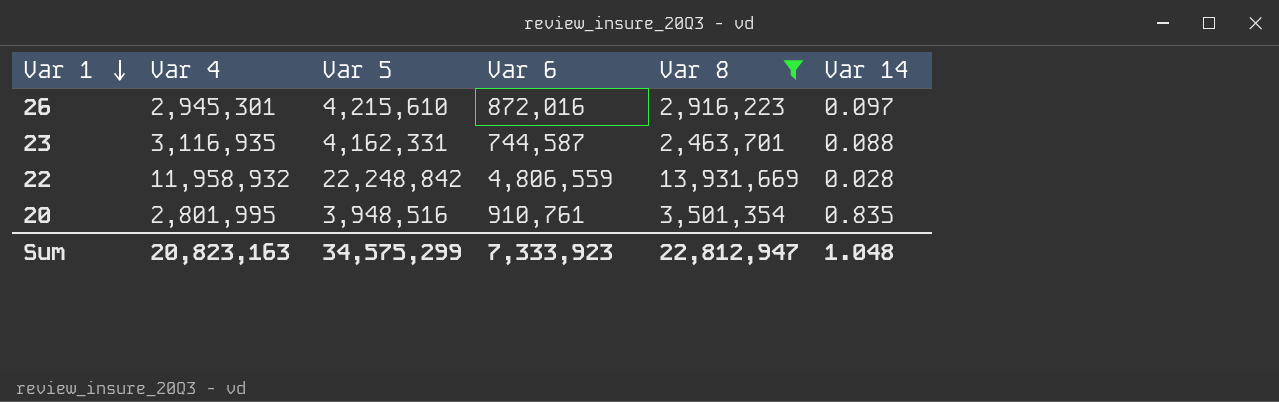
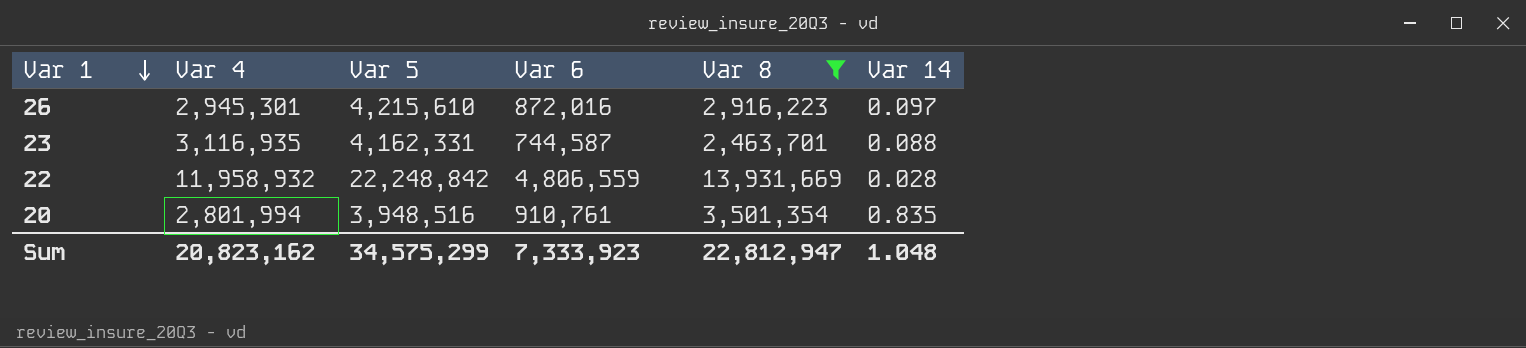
20 | Var 4: 2,801,995 -> 2,801,994
Sum | Var 4: 20,823,163 -> 20,823,162

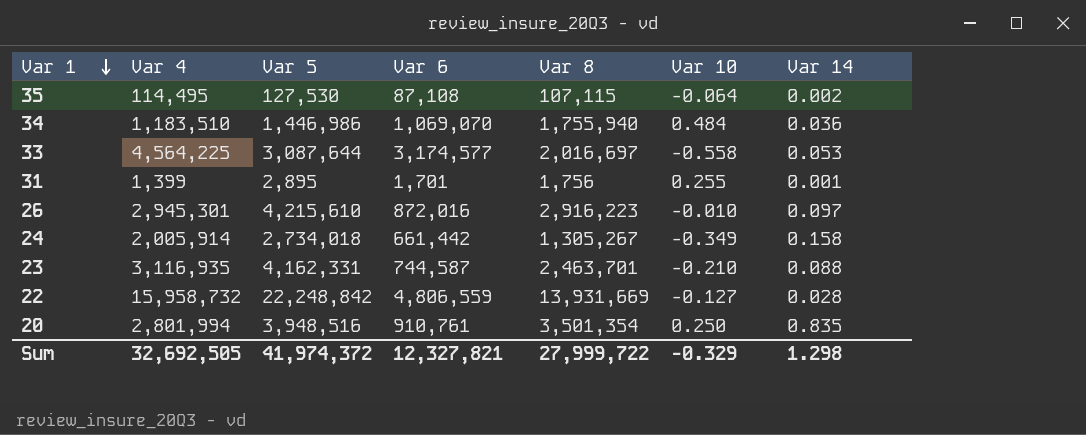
filter: Var 8 >= 2,463,701 -> none
column Var 10 | formula: none -> ([Var 8] - [Var 4]) / [Var 4]
22 | Var 4: 11,958,932 -> 15,958,732
Sum | Var 4: 20,823,162 -> 32,692,505
Sum | Var 5: 34,575,299 -> 41,974,372
Sum | Var 6: 7,333,923 -> 12,327,821
Sum | Var 8: 22,812,947 -> 27,999,722
Sum | Var 14: 1.048 -> 1.298

